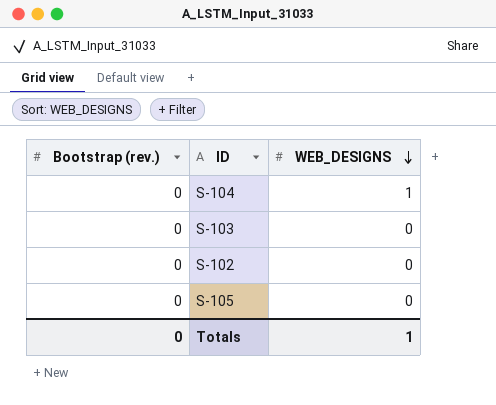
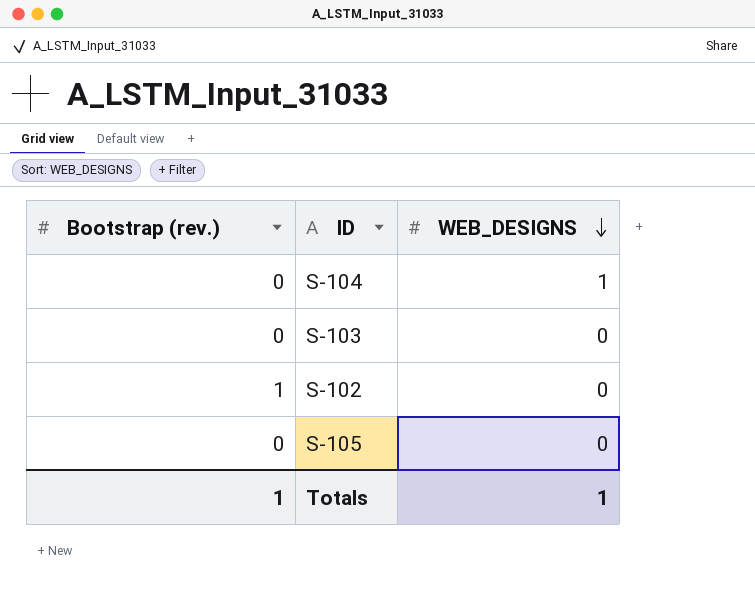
S-102 | Bootstrap (rev.): 0 -> 1
Totals | Bootstrap (rev.): 0 -> 1

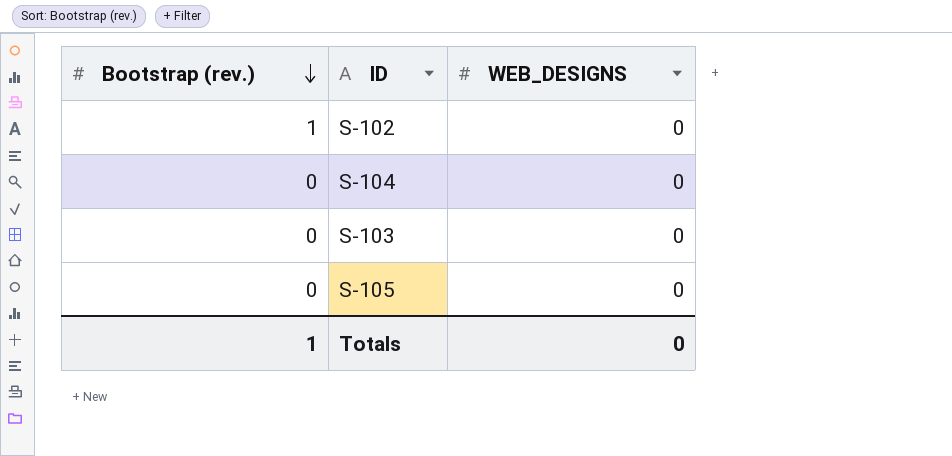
row order: WEB_DESIGNS descending -> Bootstrap (rev.) descending
S-104 | WEB_DESIGNS: 1 -> 0
Totals | WEB_DESIGNS: 1 -> 0

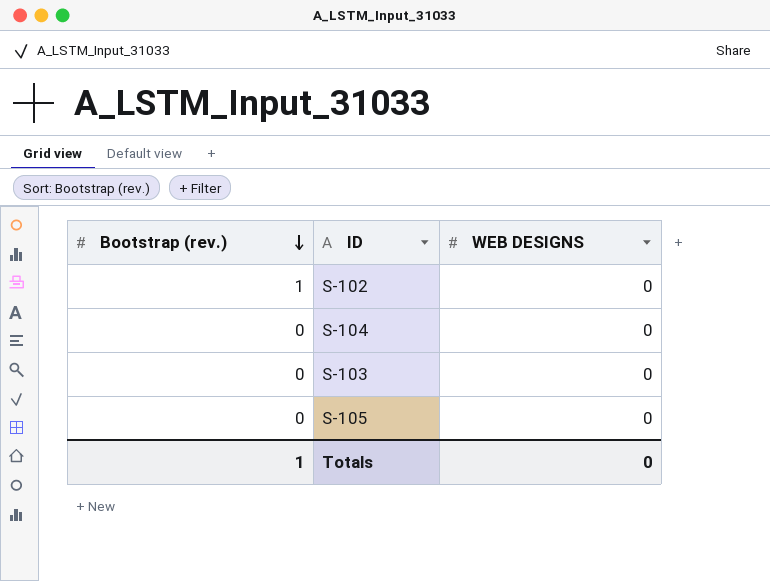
column name: WEB_DESIGNS -> WEB DESIGNS

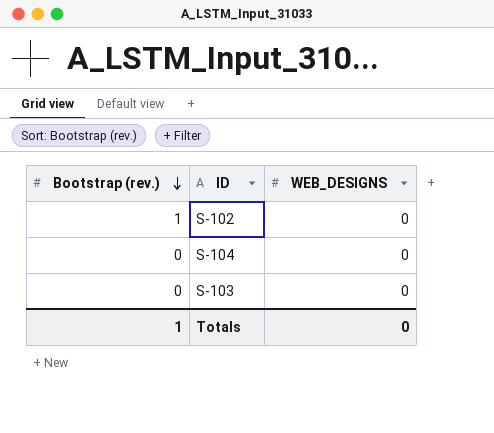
column name: WEB DESIGNS -> WEB_DESIGNS
row S-105: 0 | 0 -> none

